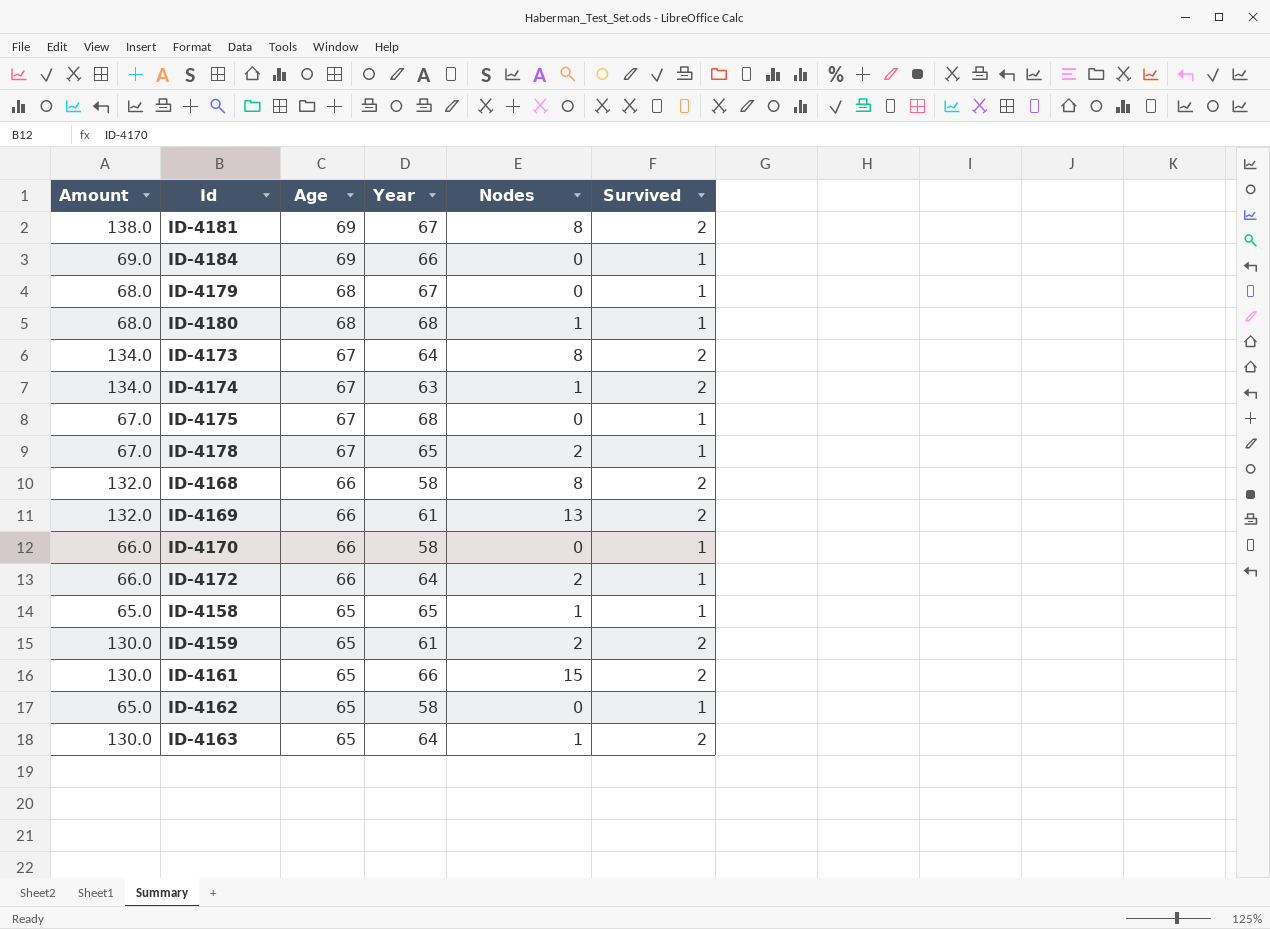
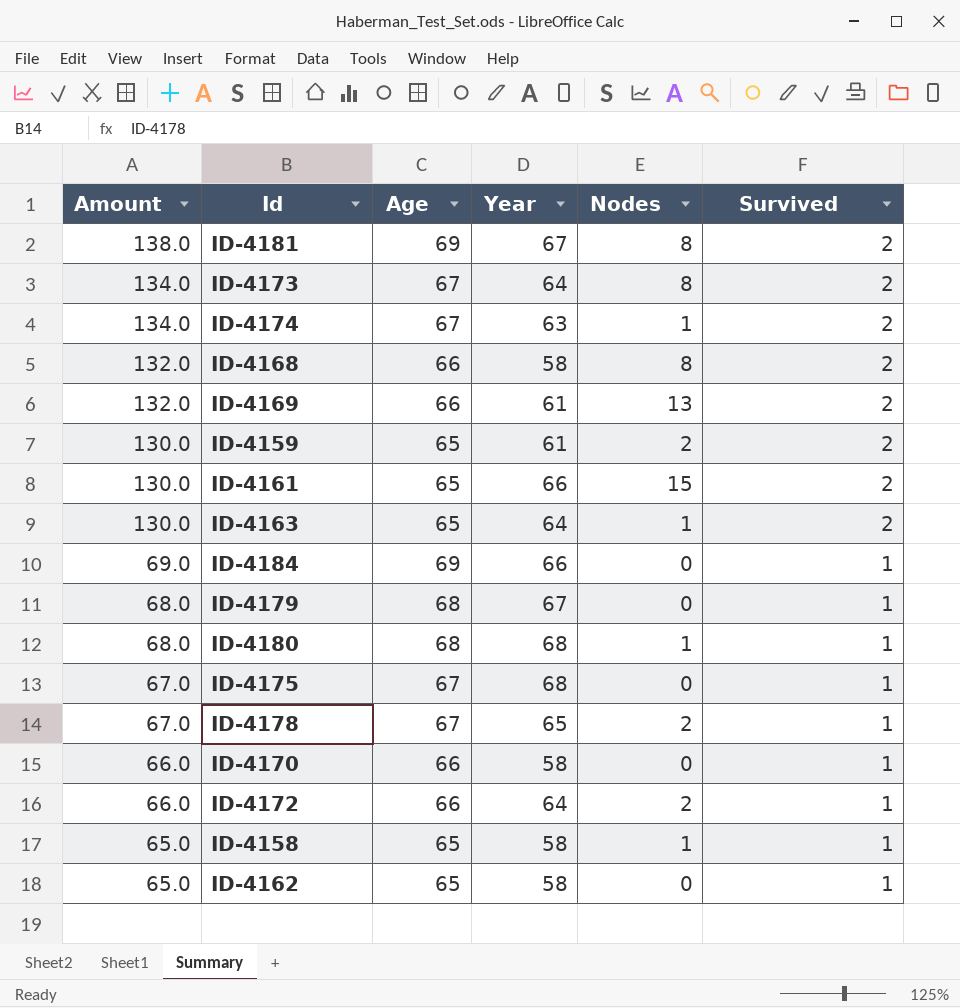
row order: Age descending -> Amount descending
ID-4158 | Year: 65 -> 58

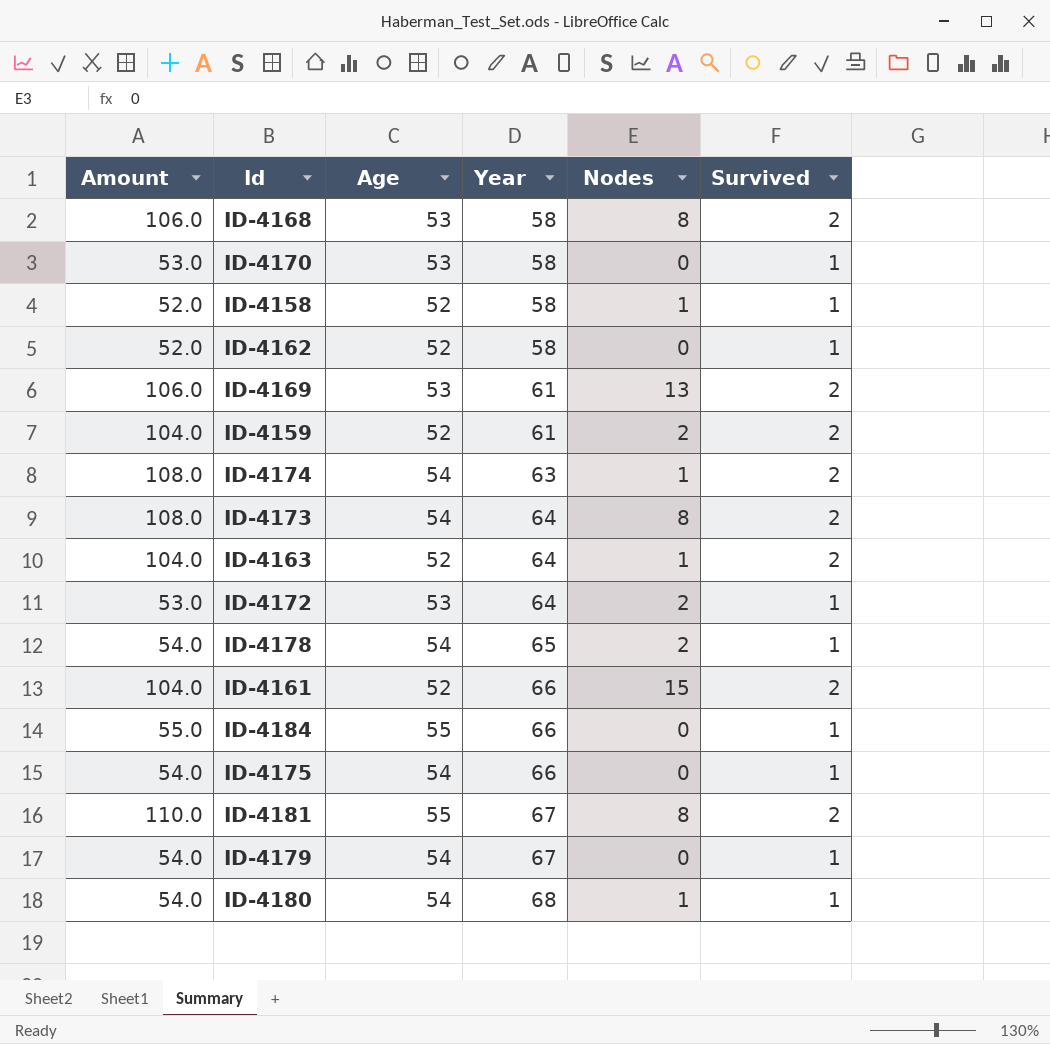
row order: Amount descending -> Year ascending
ID-4168 | Amount: 132.0 -> 106.0
ID-4168 | Age: 66 -> 53
ID-4170 | Amount: 66.0 -> 53.0
ID-4170 | Age: 66 -> 53
ID-4158 | Amount: 65.0 -> 52.0
ID-4158 | Age: 65 -> 52
ID-4162 | Amount: 65.0 -> 52.0
ID-4162 | Age: 65 -> 52
ID-4169 | Amount: 132.0 -> 106.0
ID-4169 | Age: 66 -> 53
ID-4159 | Amount: 130.0 -> 104.0
ID-4159 | Age: 65 -> 52
ID-4174 | Amount: 134.0 -> 108.0
ID-4174 | Age: 67 -> 54
ID-4173 | Amount: 134.0 -> 108.0
ID-4173 | Age: 67 -> 54
ID-4163 | Amount: 130.0 -> 104.0
ID-4163 | Age: 65 -> 52
ID-4172 | Amount: 66.0 -> 53.0
ID-4172 | Age: 66 -> 53
ID-4178 | Amount: 67.0 -> 54.0
ID-4178 | Age: 67 -> 54
ID-4161 | Amount: 130.0 -> 104.0
ID-4161 | Age: 65 -> 52
ID-4184 | Amount: 69.0 -> 55.0
ID-4184 | Age: 69 -> 55
ID-4175 | Amount: 67.0 -> 54.0
ID-4175 | Age: 67 -> 54
ID-4175 | Year: 68 -> 66
ID-4181 | Amount: 138.0 -> 110.0
ID-4181 | Age: 69 -> 55
ID-4179 | Amount: 68.0 -> 54.0
ID-4179 | Age: 68 -> 54
ID-4180 | Amount: 68.0 -> 54.0
ID-4180 | Age: 68 -> 54

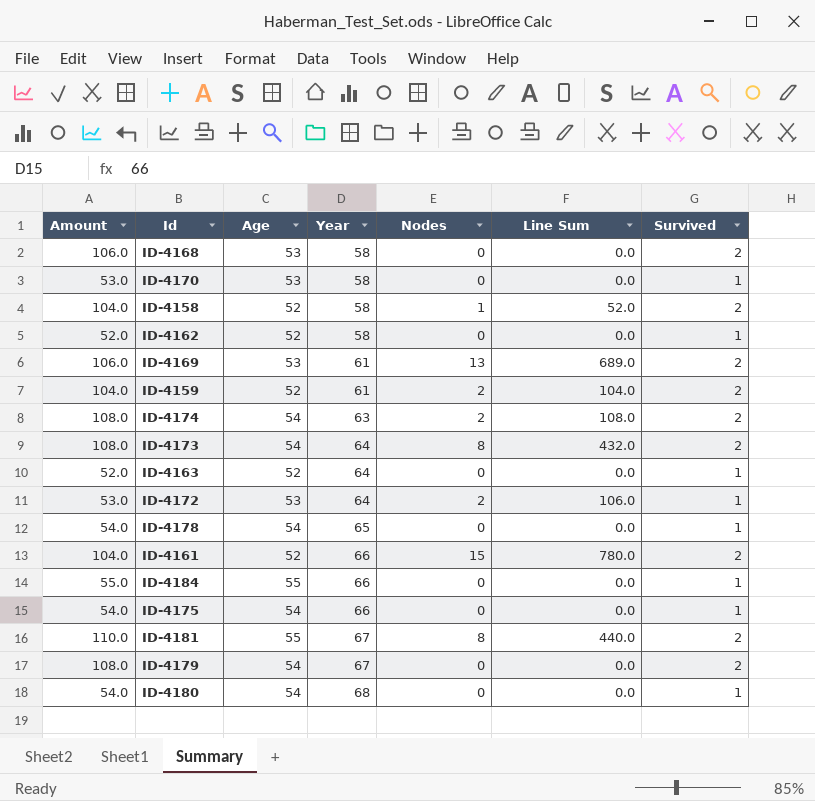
column Line Sum | formula: none -> [Age] * [Nodes]
ID-4168 | Nodes: 8 -> 0
ID-4158 | Amount: 52.0 -> 104.0
ID-4158 | Survived: 1 -> 2
ID-4174 | Nodes: 1 -> 2
ID-4163 | Amount: 104.0 -> 52.0
ID-4163 | Nodes: 1 -> 0
ID-4163 | Survived: 2 -> 1
ID-4178 | Nodes: 2 -> 0
ID-4179 | Amount: 54.0 -> 108.0
ID-4179 | Survived: 1 -> 2
ID-4180 | Nodes: 1 -> 0

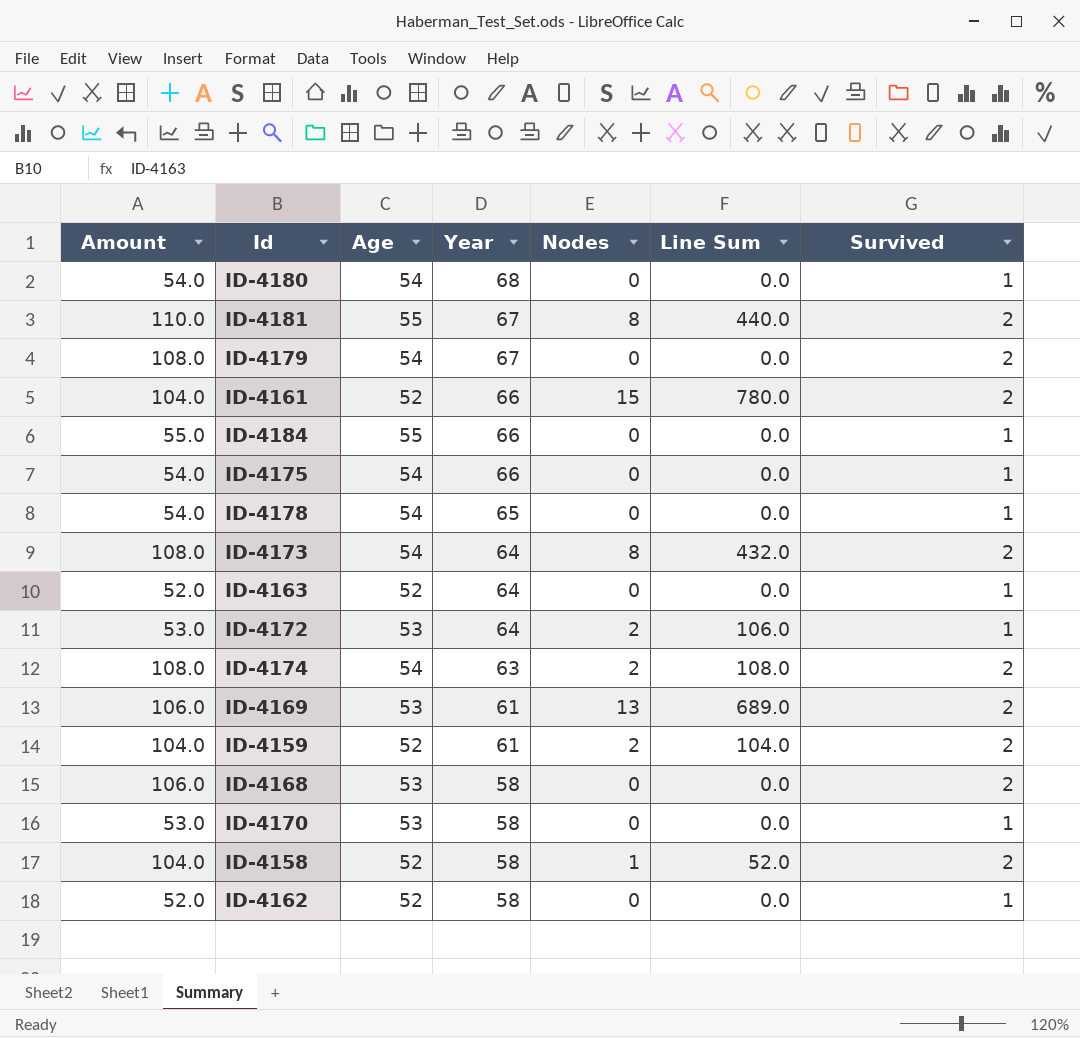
row order: Year ascending -> Year descending

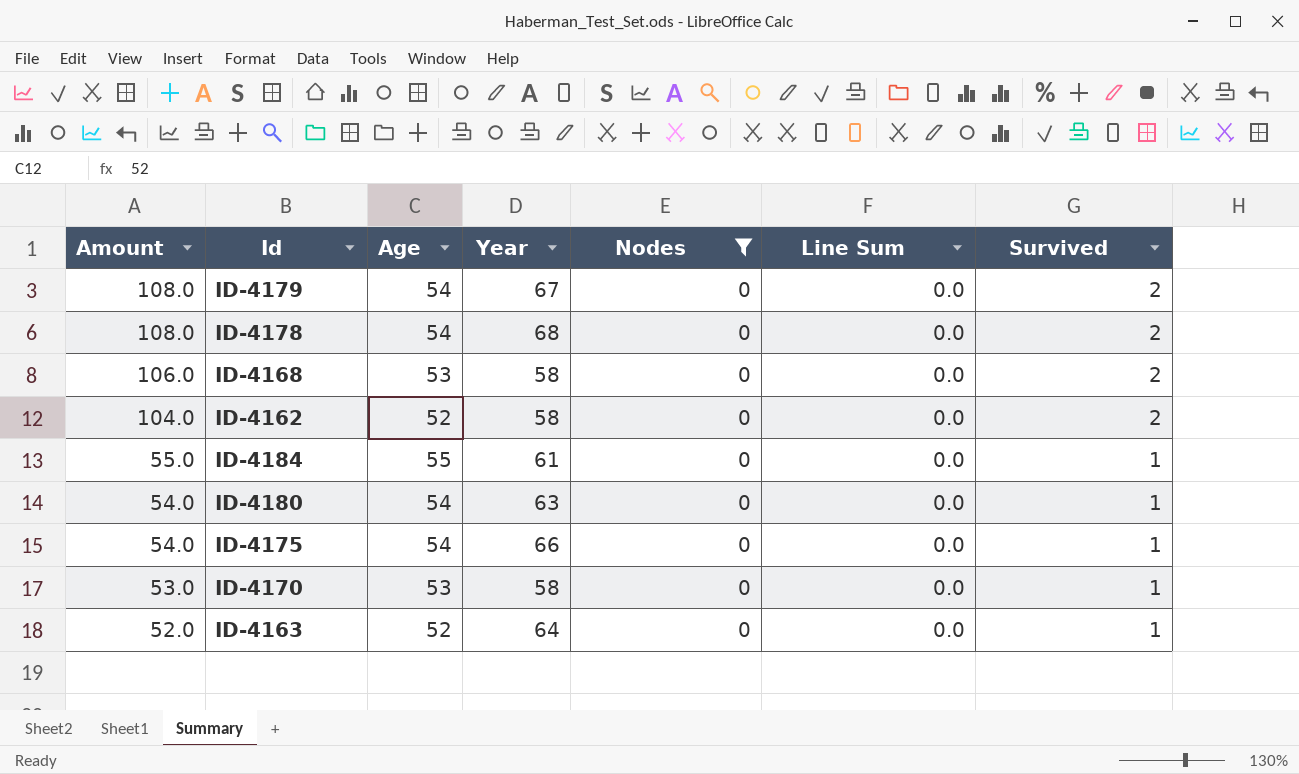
filter: none -> Nodes = 0
row order: Year descending -> Amount descending
ID-4178 | Amount: 54.0 -> 108.0
ID-4178 | Year: 65 -> 68
ID-4178 | Survived: 1 -> 2
ID-4162 | Amount: 52.0 -> 104.0
ID-4162 | Survived: 1 -> 2
ID-4184 | Year: 66 -> 61
ID-4180 | Year: 68 -> 63

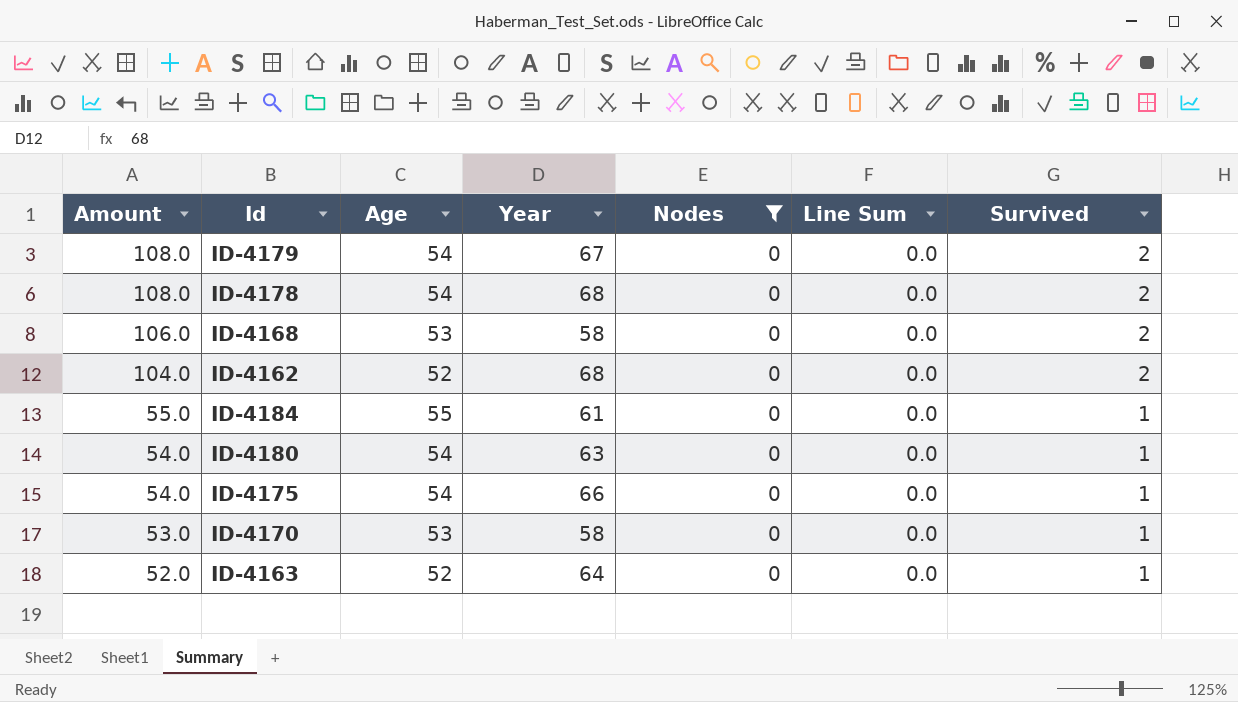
ID-4162 | Year: 58 -> 68

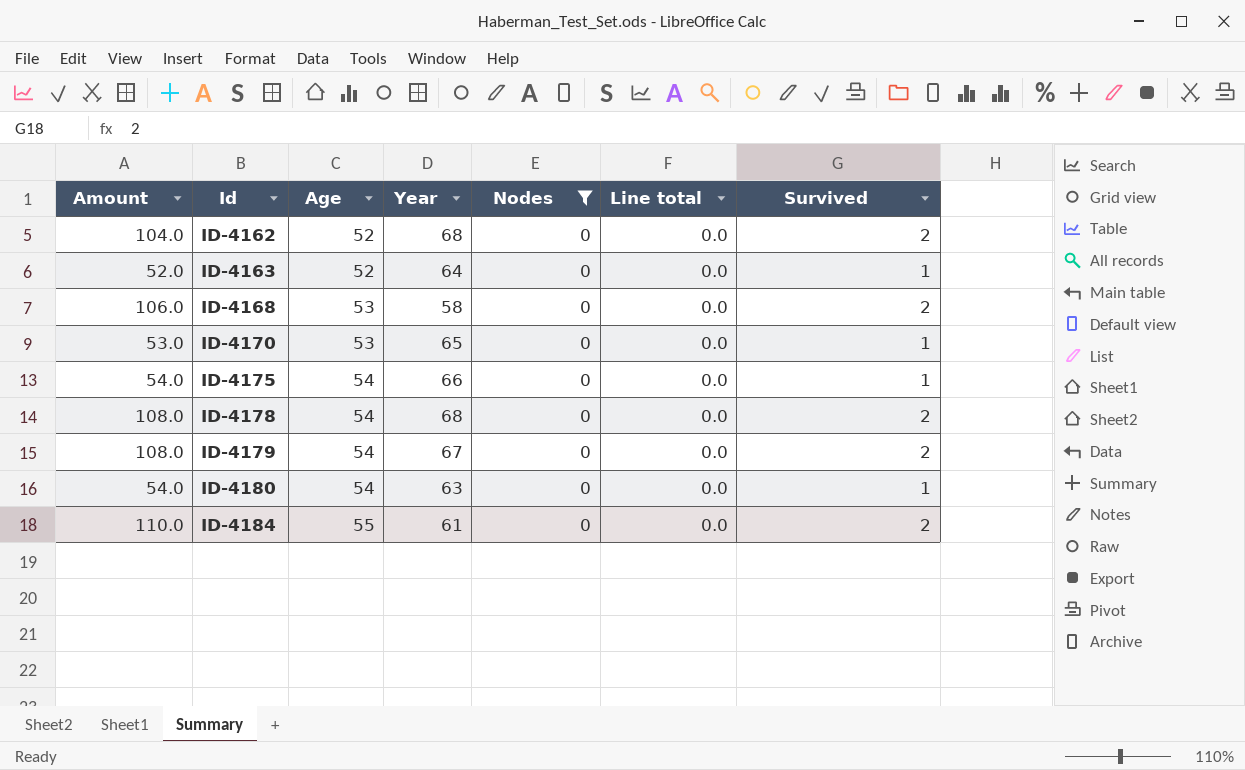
row order: Amount descending -> Id ascending
column name: Line Sum -> Line total
ID-4170 | Year: 58 -> 65
ID-4184 | Amount: 55.0 -> 110.0
ID-4184 | Survived: 1 -> 2

